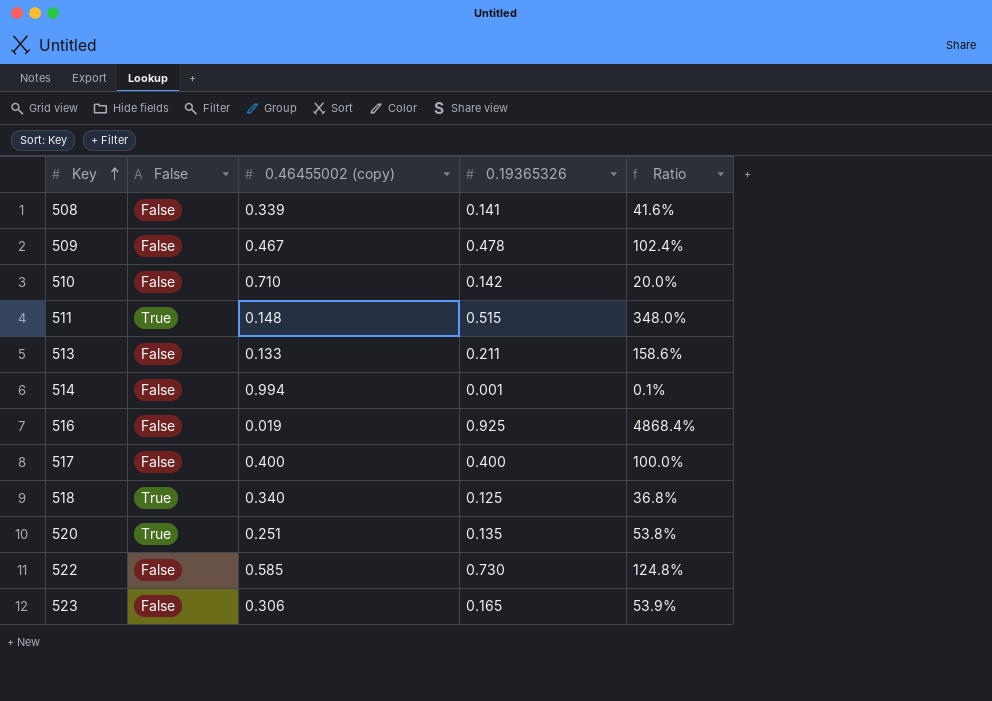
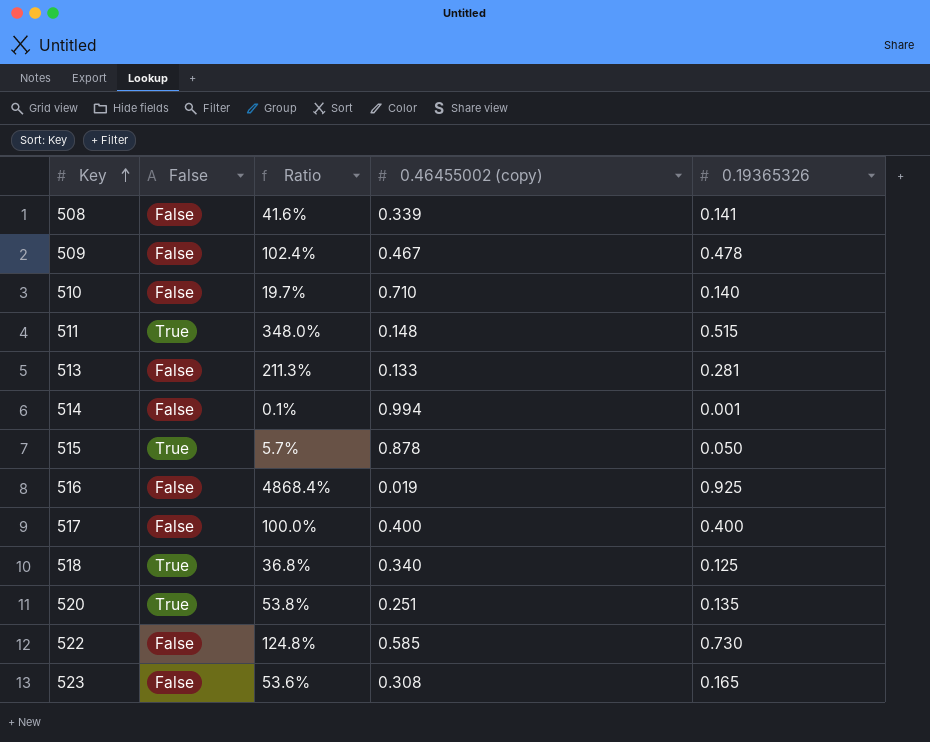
column Ratio | position: 5 -> 3
510 | Ratio: 20.0% -> 19.7%
510 | 0.19365326: 0.142 -> 0.140
513 | Ratio: 158.6% -> 211.3%
513 | 0.19365326: 0.211 -> 0.281
row 515: none -> True | 5.7% | 0.878 | 0.050
523 | Ratio: 53.9% -> 53.6%
523 | 0.46455002 (copy): 0.306 -> 0.308

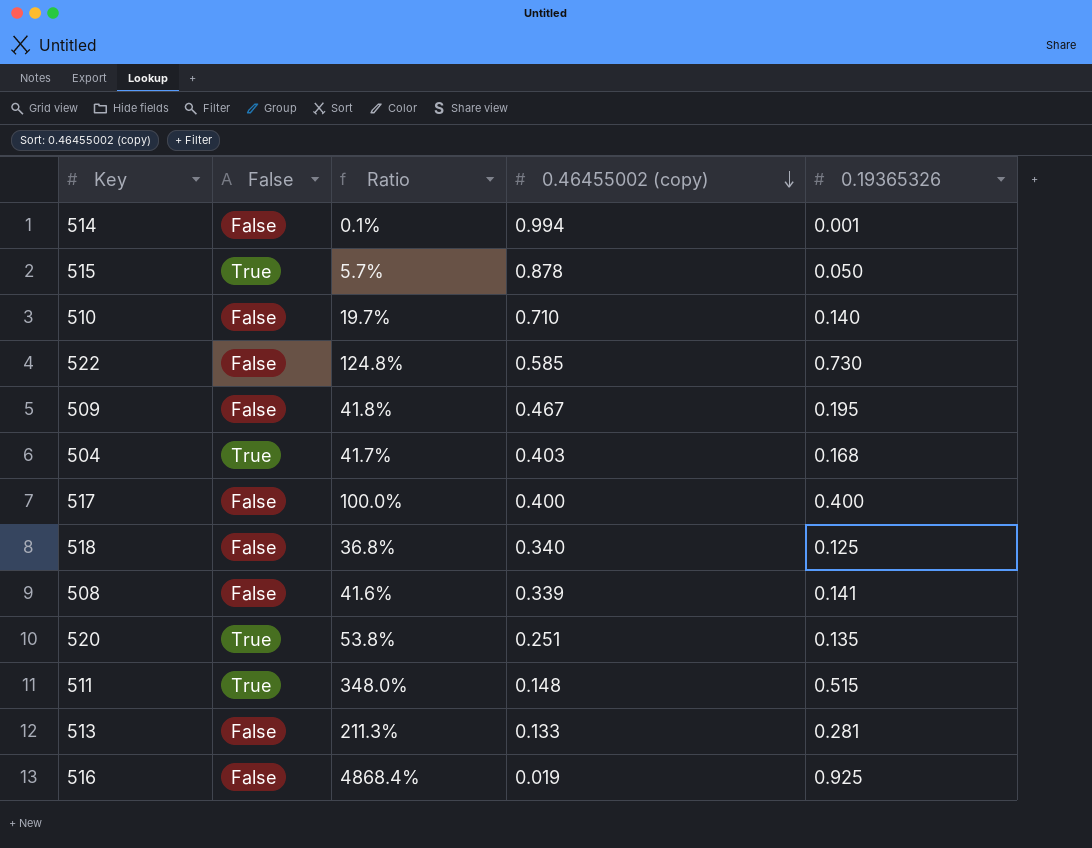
row order: Key ascending -> 0.46455002 (copy) descending
row 523: False | 53.6% | 0.308 | 0.165 -> none
509 | Ratio: 102.4% -> 41.8%
509 | 0.19365326: 0.478 -> 0.195
row 504: none -> True | 41.7% | 0.403 | 0.168
518 | False: True -> False

